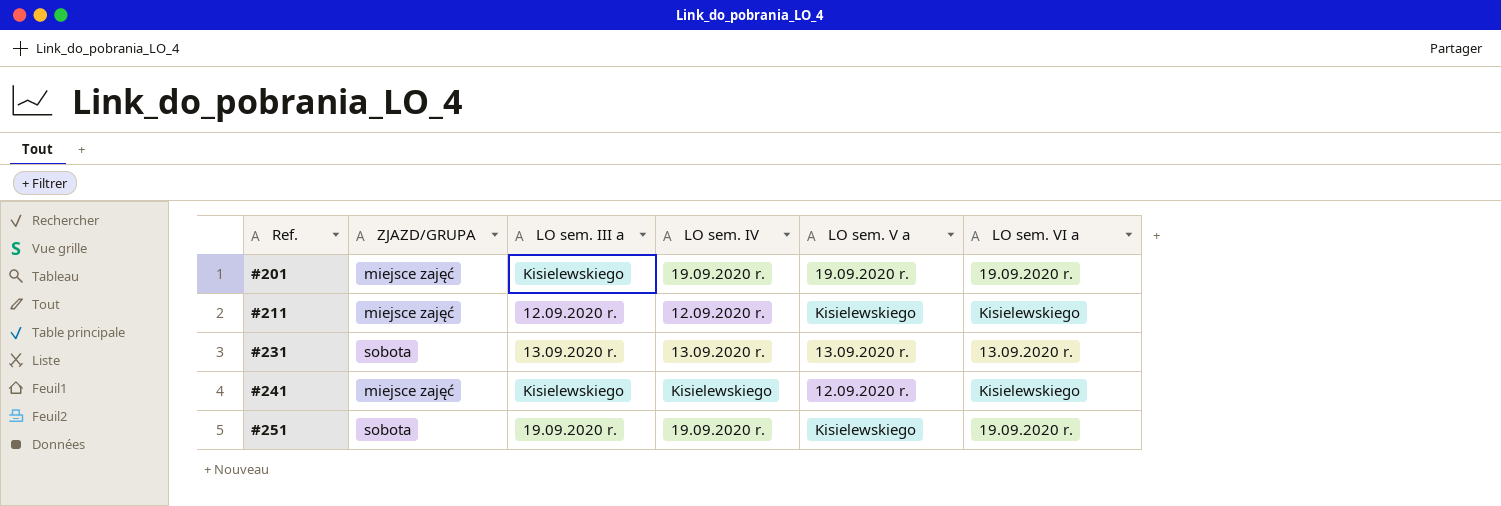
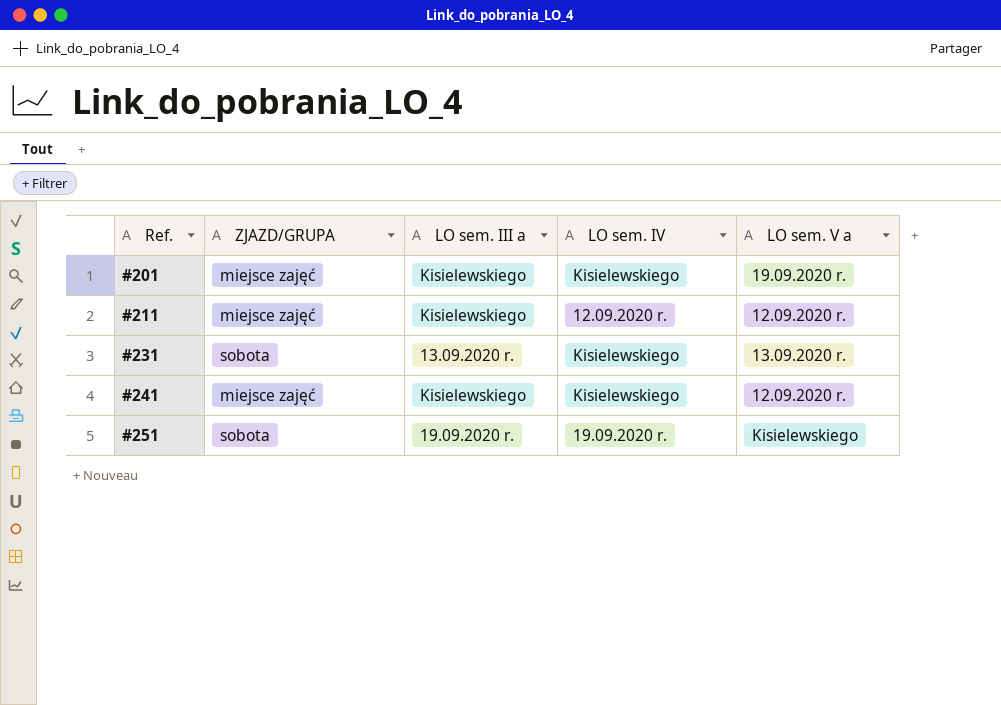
column LO sem. VI a | position: 6 -> none
#201 | LO sem. IV: 19.09.2020 r. -> Kisielewskiego
#211 | LO sem. III a: 12.09.2020 r. -> Kisielewskiego
#211 | LO sem. V a: Kisielewskiego -> 12.09.2020 r.
#231 | LO sem. IV: 13.09.2020 r. -> Kisielewskiego

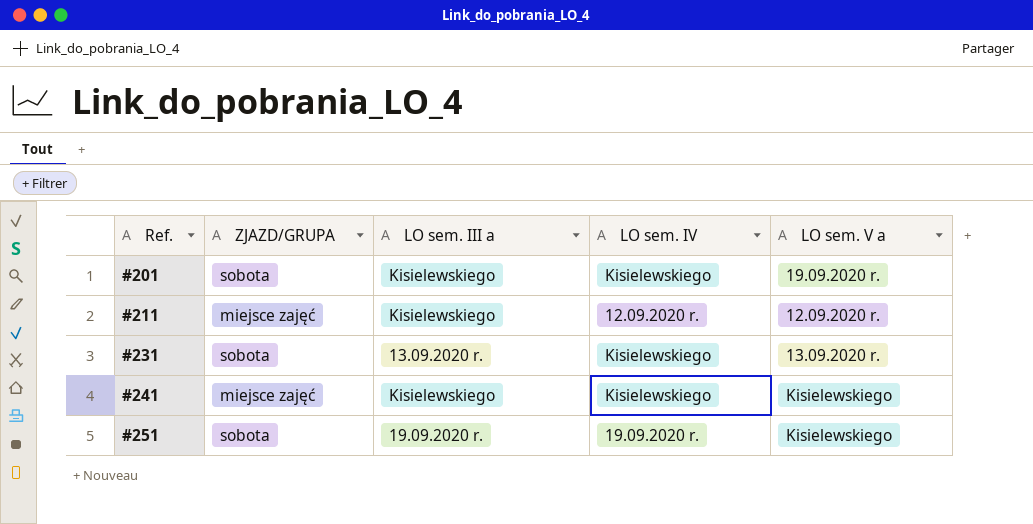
#201 | ZJAZD/GRUPA: miejsce zajęć -> sobota
#241 | LO sem. V a: 12.09.2020 r. -> Kisielewskiego

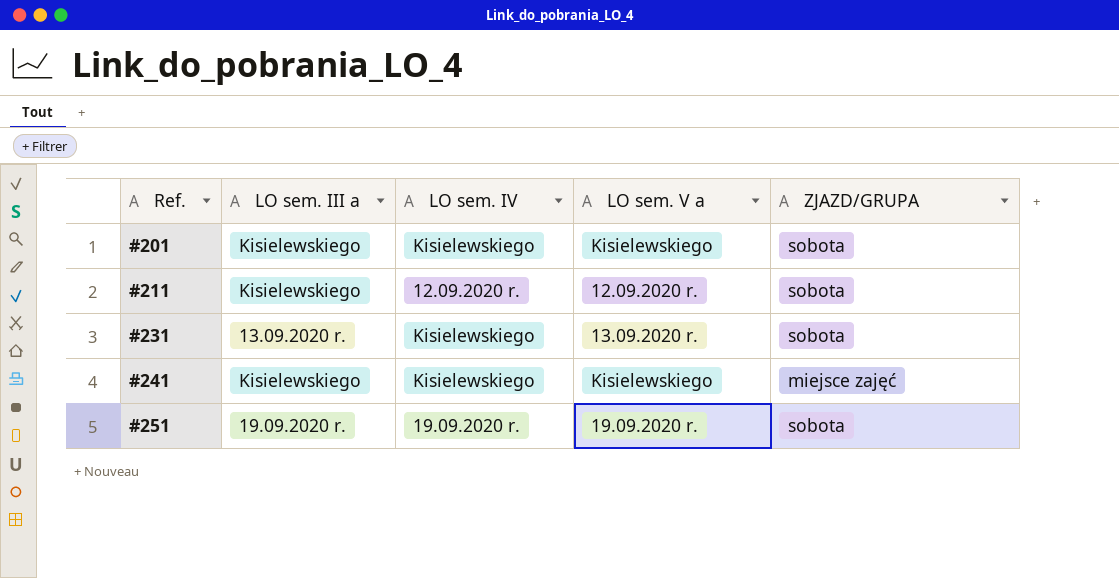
column ZJAZD/GRUPA | position: 2 -> 5
#201 | LO sem. V a: 19.09.2020 r. -> Kisielewskiego
#211 | ZJAZD/GRUPA: miejsce zajęć -> sobota
#251 | LO sem. V a: Kisielewskiego -> 19.09.2020 r.

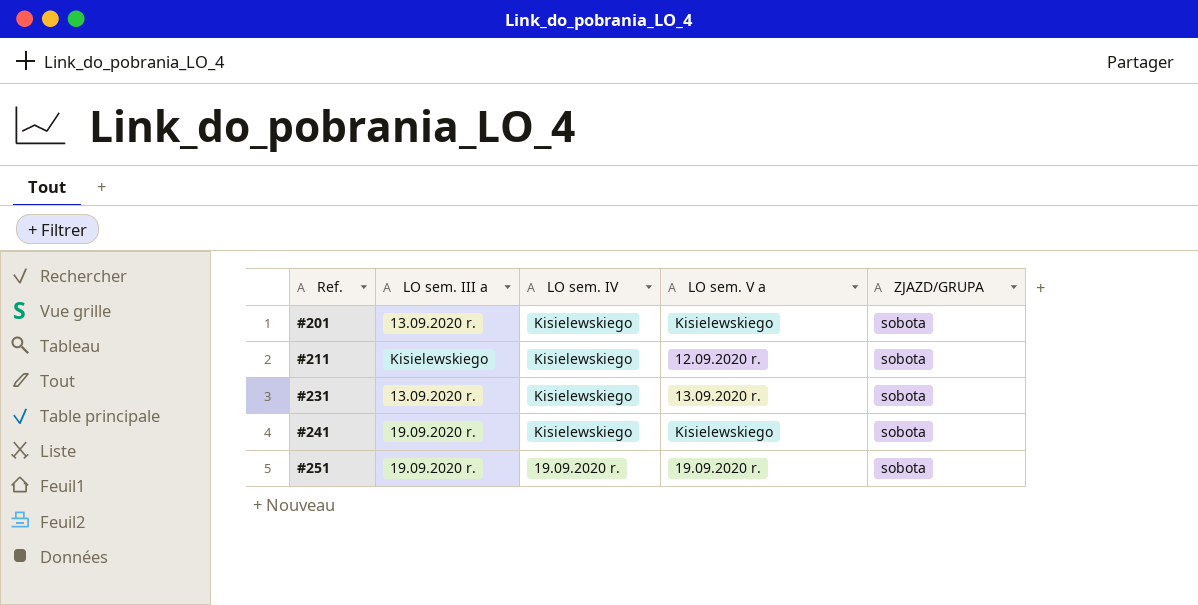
#201 | LO sem. III a: Kisielewskiego -> 13.09.2020 r.
#211 | LO sem. IV: 12.09.2020 r. -> Kisielewskiego
#241 | LO sem. III a: Kisielewskiego -> 19.09.2020 r.
#241 | ZJAZD/GRUPA: miejsce zajęć -> sobota

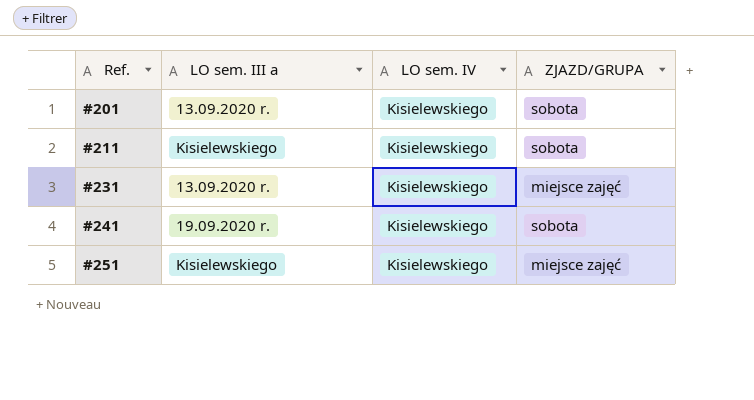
column LO sem. V a | position: 4 -> none
#231 | ZJAZD/GRUPA: sobota -> miejsce zajęć
#251 | LO sem. III a: 19.09.2020 r. -> Kisielewskiego
#251 | LO sem. IV: 19.09.2020 r. -> Kisielewskiego
#251 | ZJAZD/GRUPA: sobota -> miejsce zajęć

